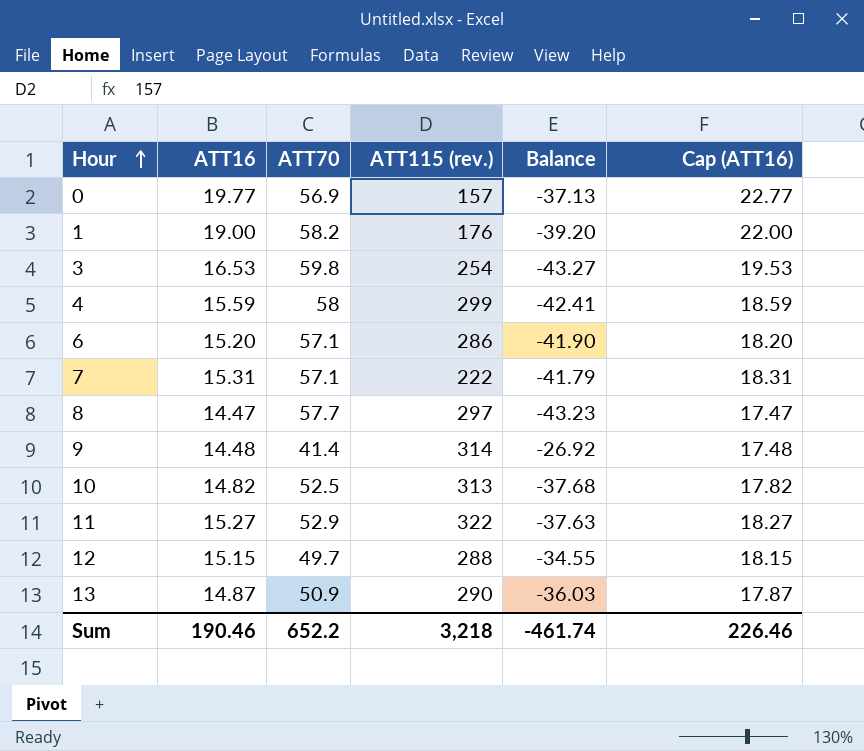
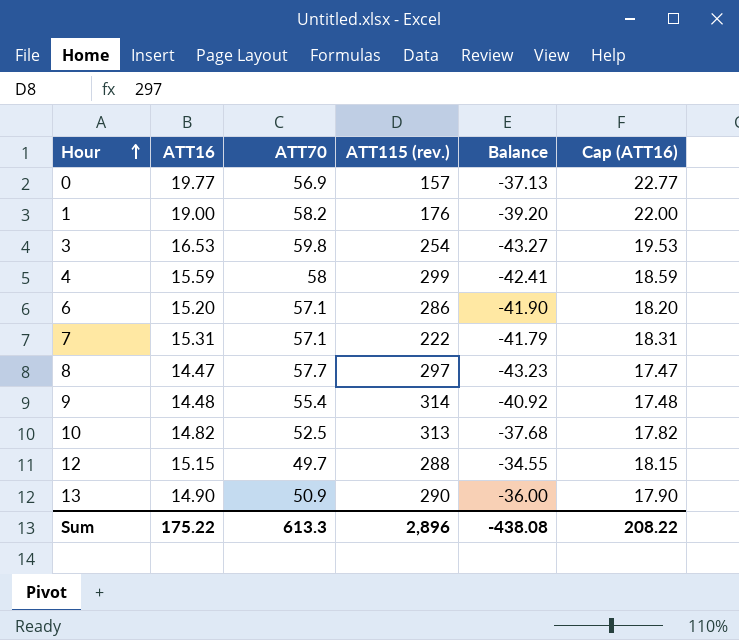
row 11: 15.27 | 52.9 | 322 | -37.63 | 18.27 -> none
9 | ATT70: 41.4 -> 55.4
9 | Balance: -26.92 -> -40.92
13 | ATT16: 14.87 -> 14.90
13 | Balance: -36.03 -> -36.00
13 | Cap (ATT16): 17.87 -> 17.90
Sum | ATT16: 190.46 -> 175.22
Sum | ATT70: 652.2 -> 613.3
Sum | ATT115 (rev.): 3,218 -> 2,896
Sum | Balance: -461.74 -> -438.08
Sum | Cap (ATT16): 226.46 -> 208.22

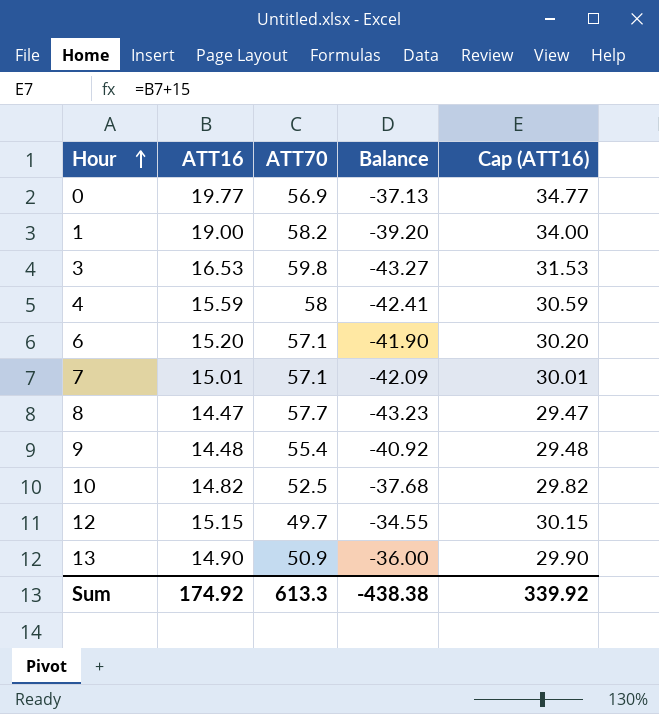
column ATT115 (rev.) | position: 4 -> none
column Cap (ATT16) | formula: [ATT16] + 3 -> [ATT16] + 15
7 | ATT16: 15.31 -> 15.01
7 | Balance: -41.79 -> -42.09
Sum | ATT16: 175.22 -> 174.92
Sum | Balance: -438.08 -> -438.38
Sum | Cap (ATT16): 208.22 -> 339.92

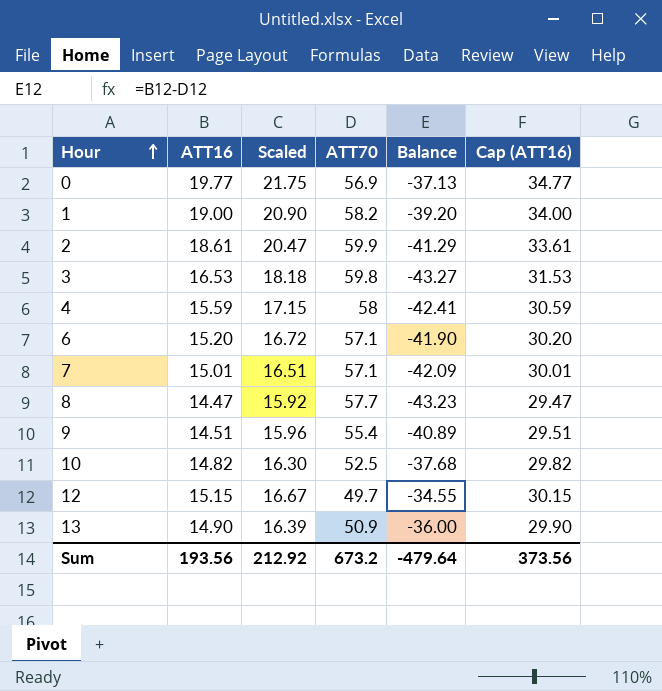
column Scaled | formula: none -> [ATT16] * 1.1
row 2: none -> 18.61 | 20.47 | 59.9 | -41.29 | 33.61
9 | ATT16: 14.48 -> 14.51
9 | Balance: -40.92 -> -40.89
9 | Cap (ATT16): 29.48 -> 29.51
Sum | ATT16: 174.92 -> 193.56
Sum | ATT70: 613.3 -> 673.2
Sum | Balance: -438.38 -> -479.64
Sum | Cap (ATT16): 339.92 -> 373.56

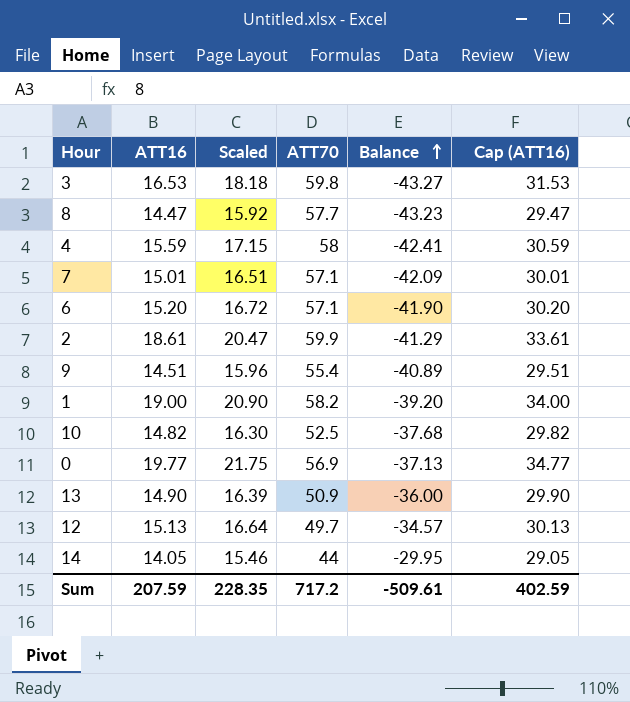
row order: Hour ascending -> Balance ascending
12 | ATT16: 15.15 -> 15.13
12 | Scaled: 16.67 -> 16.64
12 | Balance: -34.55 -> -34.57
12 | Cap (ATT16): 30.15 -> 30.13
row 14: none -> 14.05 | 15.46 | 44 | -29.95 | 29.05
Sum | ATT16: 193.56 -> 207.59
Sum | Scaled: 212.92 -> 228.35
Sum | ATT70: 673.2 -> 717.2
Sum | Balance: -479.64 -> -509.61
Sum | Cap (ATT16): 373.56 -> 402.59

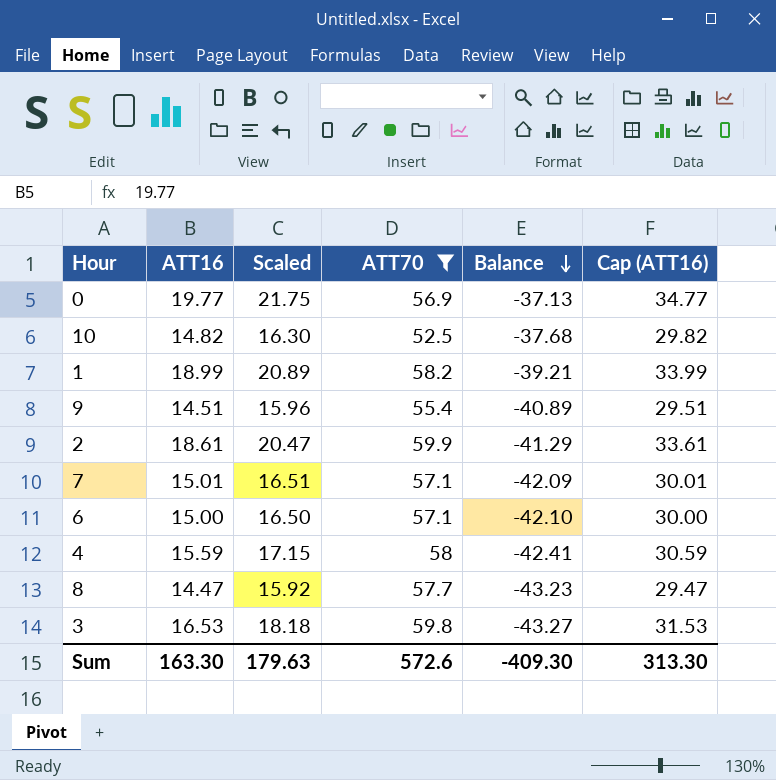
filter: none -> ATT70 >= 52.5
row order: Balance ascending -> Balance descending
1 | ATT16: 19.00 -> 18.99
1 | Scaled: 20.90 -> 20.89
1 | Balance: -39.20 -> -39.21
1 | Cap (ATT16): 34.00 -> 33.99
6 | ATT16: 15.20 -> 15.00
6 | Scaled: 16.72 -> 16.50
6 | Balance: -41.90 -> -42.10
6 | Cap (ATT16): 30.20 -> 30.00
Sum | ATT16: 207.59 -> 163.30
Sum | Scaled: 228.35 -> 179.63
Sum | ATT70: 717.2 -> 572.6
Sum | Balance: -509.61 -> -409.30
Sum | Cap (ATT16): 402.59 -> 313.30

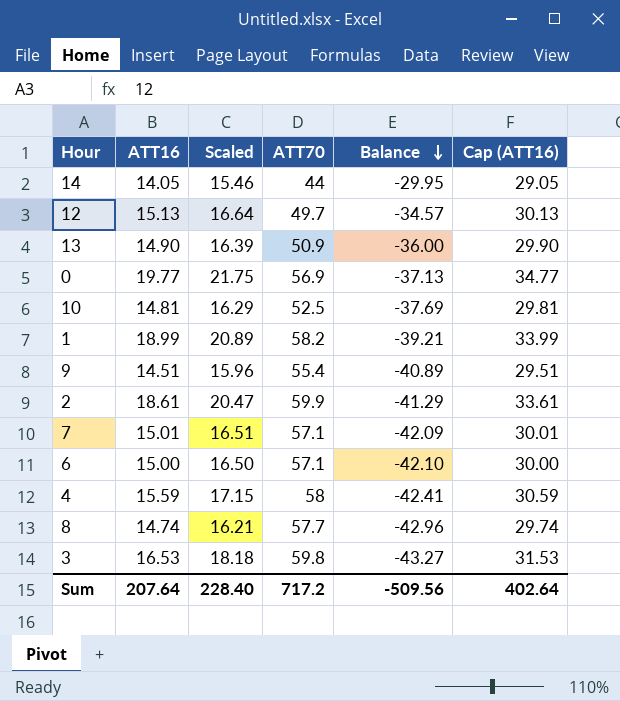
filter: ATT70 >= 52.5 -> none
10 | ATT16: 14.82 -> 14.81
10 | Scaled: 16.30 -> 16.29
10 | Balance: -37.68 -> -37.69
10 | Cap (ATT16): 29.82 -> 29.81
8 | ATT16: 14.47 -> 14.74
8 | Scaled: 15.92 -> 16.21
8 | Balance: -43.23 -> -42.96
8 | Cap (ATT16): 29.47 -> 29.74
Sum | ATT16: 163.30 -> 207.64
Sum | Scaled: 179.63 -> 228.40
Sum | ATT70: 572.6 -> 717.2
Sum | Balance: -409.30 -> -509.56
Sum | Cap (ATT16): 313.30 -> 402.64

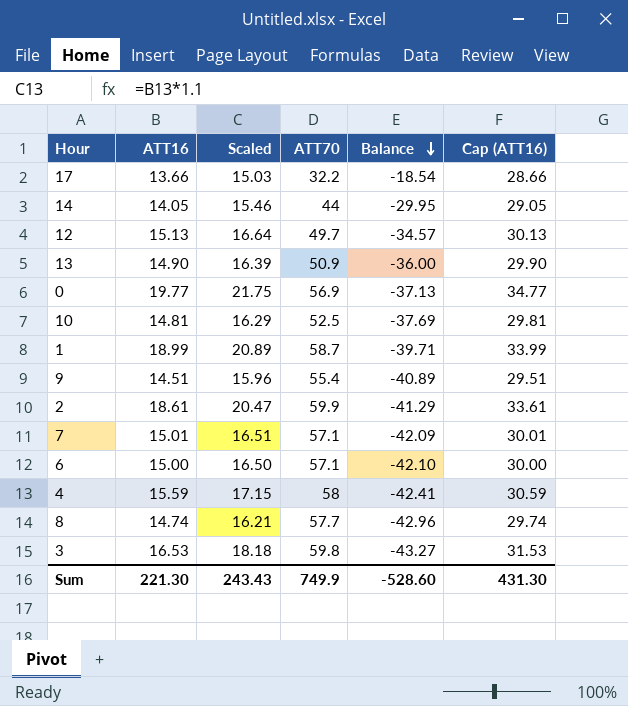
row 17: none -> 13.66 | 15.03 | 32.2 | -18.54 | 28.66
1 | ATT70: 58.2 -> 58.7
1 | Balance: -39.21 -> -39.71
Sum | ATT16: 207.64 -> 221.30
Sum | Scaled: 228.40 -> 243.43
Sum | ATT70: 717.2 -> 749.9
Sum | Balance: -509.56 -> -528.60
Sum | Cap (ATT16): 402.64 -> 431.30

